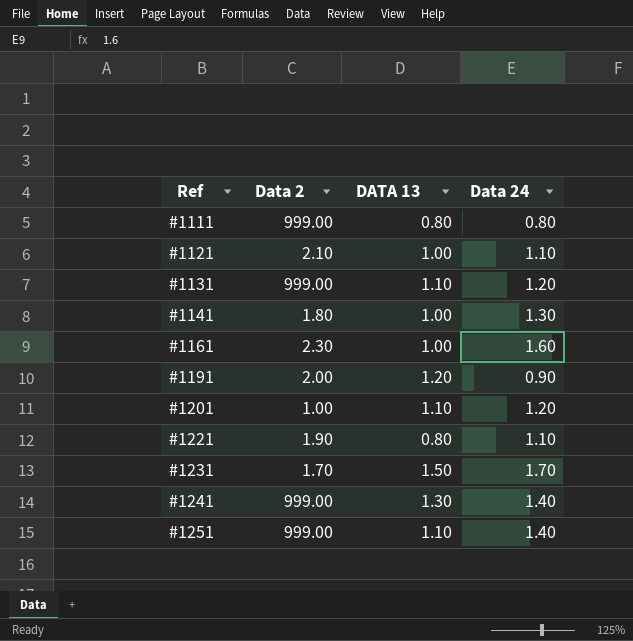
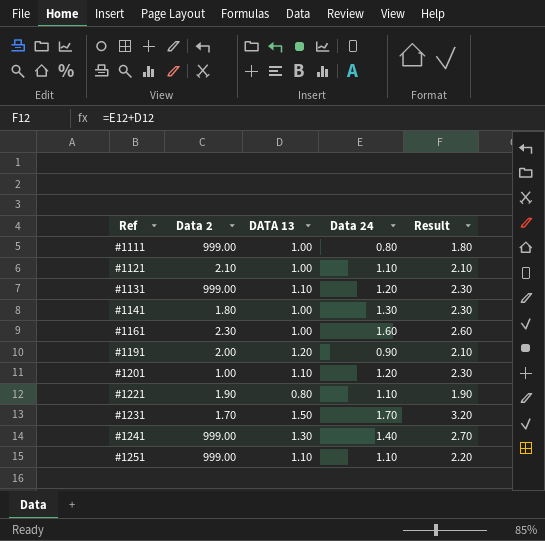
column Result | formula: none -> [DATA 13] + [Data 24]
#1111 | DATA 13: 0.80 -> 1.00
#1251 | Data 24: 1.40 -> 1.10

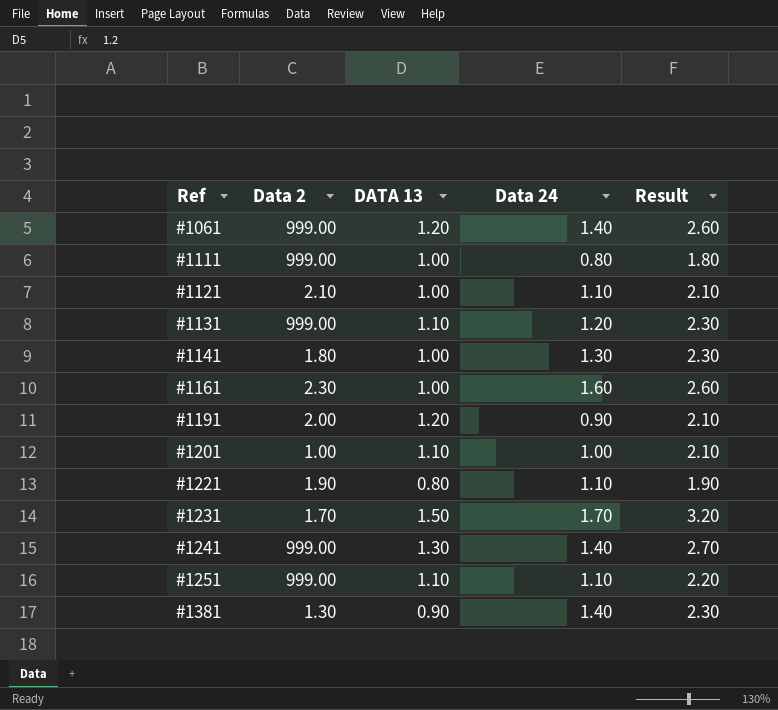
row #1061: none -> 999.00 | 1.20 | 1.40 | 2.60
#1201 | Data 24: 1.20 -> 1.00
#1201 | Result: 2.30 -> 2.10
row #1381: none -> 1.30 | 0.90 | 1.40 | 2.30

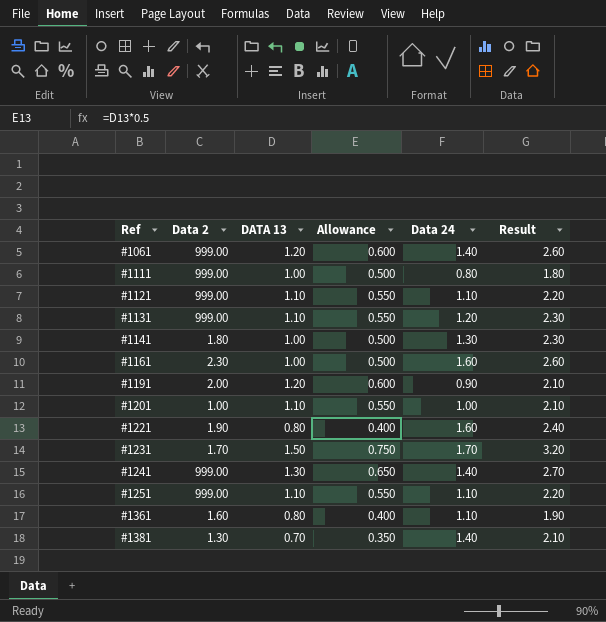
column Allowance | formula: none -> [DATA 13] * 0.5
#1121 | Data 2: 2.10 -> 999.00
#1121 | DATA 13: 1.00 -> 1.10
#1121 | Result: 2.10 -> 2.20
#1221 | Data 24: 1.10 -> 1.60
#1221 | Result: 1.90 -> 2.40
row #1361: none -> 1.60 | 0.80 | 0.400 | 1.10 | 1.90
#1381 | DATA 13: 0.90 -> 0.70
#1381 | Result: 2.30 -> 2.10

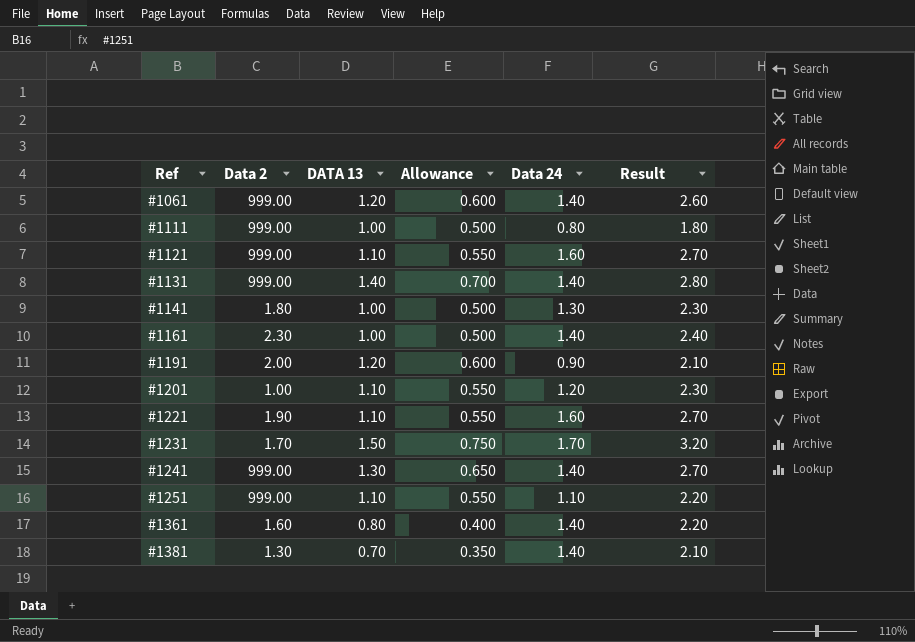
#1121 | Data 24: 1.10 -> 1.60
#1121 | Result: 2.20 -> 2.70
#1131 | DATA 13: 1.10 -> 1.40
#1131 | Allowance: 0.550 -> 0.700
#1131 | Data 24: 1.20 -> 1.40
#1131 | Result: 2.30 -> 2.80
#1161 | Data 24: 1.60 -> 1.40
#1161 | Result: 2.60 -> 2.40
#1201 | Data 24: 1.00 -> 1.20
#1201 | Result: 2.10 -> 2.30
#1221 | DATA 13: 0.80 -> 1.10
#1221 | Allowance: 0.400 -> 0.550
#1221 | Result: 2.40 -> 2.70
#1361 | Data 24: 1.10 -> 1.40
#1361 | Result: 1.90 -> 2.20

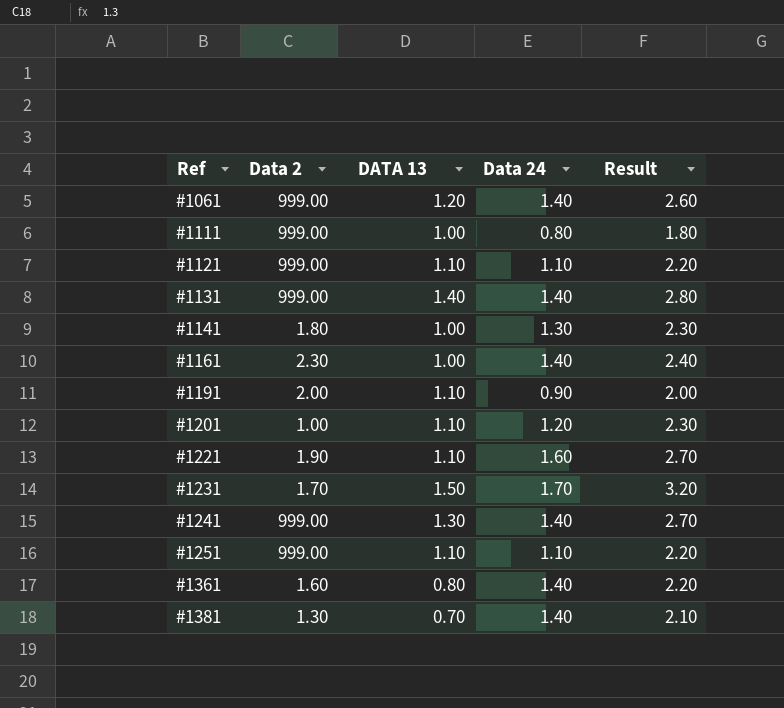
column Allowance | formula: [DATA 13] * 0.5 -> none
#1121 | Data 24: 1.60 -> 1.10
#1121 | Result: 2.70 -> 2.20
#1191 | DATA 13: 1.20 -> 1.10
#1191 | Result: 2.10 -> 2.00

